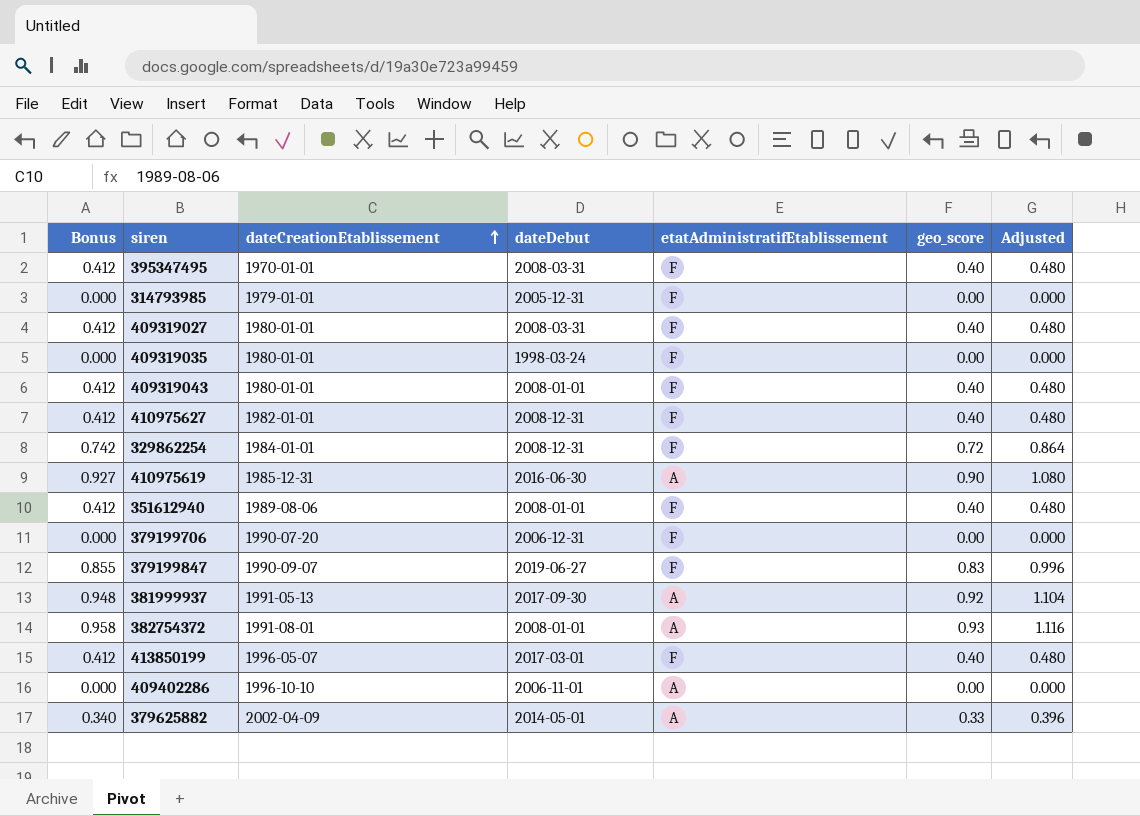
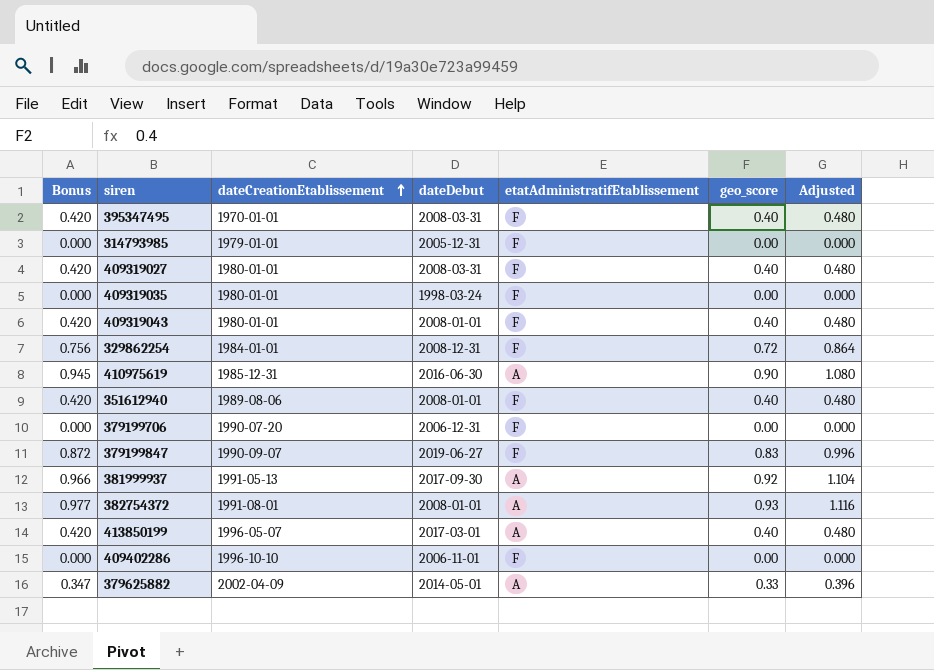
column Bonus | formula: [geo_score] * 1.03 -> [geo_score] * 1.05
row 410975627: 0.412 | 1982-01-01 | 2008-12-31 | F | 0.40 | 0.480 -> none
413850199 | etatAdministratifEtablissement: F -> A
409402286 | etatAdministratifEtablissement: A -> F

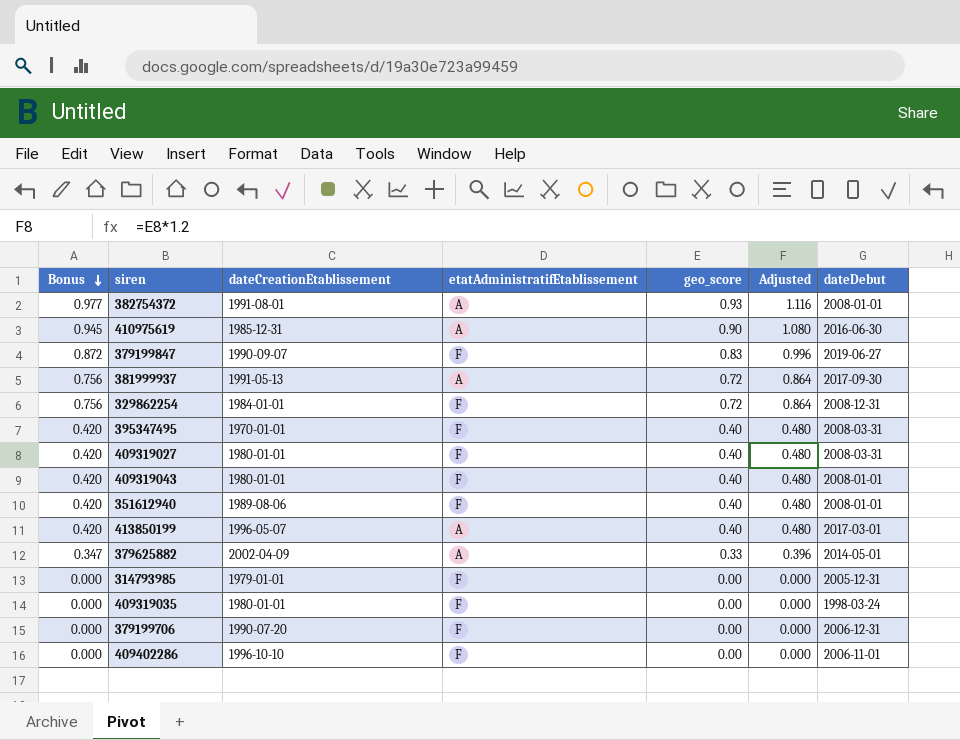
row order: dateCreationEtablissement ascending -> Bonus descending
column dateDebut | position: 4 -> 7
381999937 | Bonus: 0.966 -> 0.756
381999937 | geo_score: 0.92 -> 0.72
381999937 | Adjusted: 1.104 -> 0.864

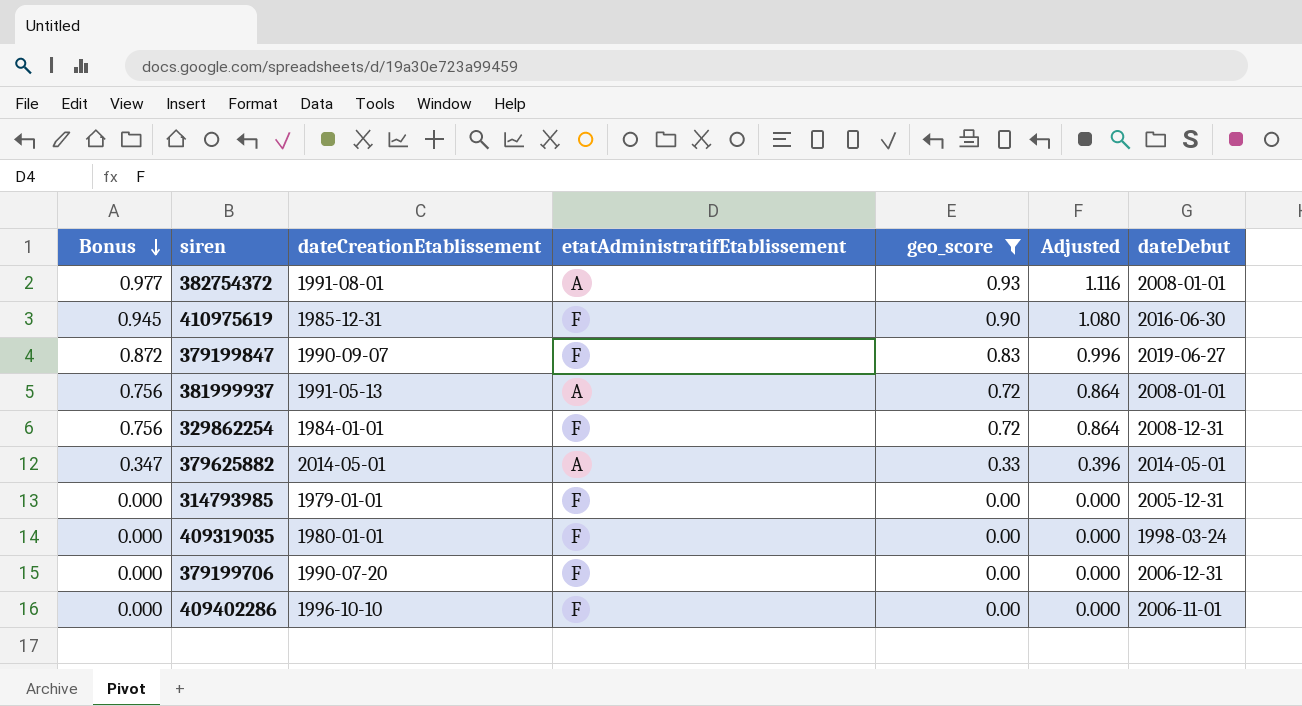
filter: none -> geo_score != 0.40
410975619 | etatAdministratifEtablissement: A -> F
381999937 | dateDebut: 2017-09-30 -> 2008-01-01
379625882 | dateCreationEtablissement: 2002-04-09 -> 2014-05-01

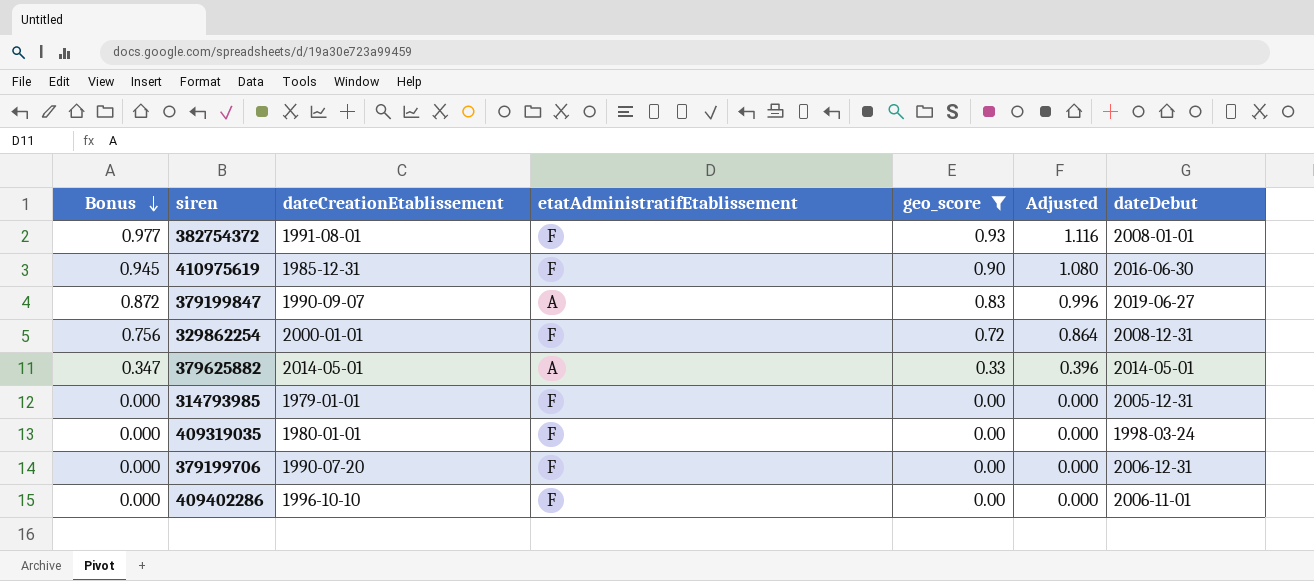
row 381999937: 0.756 | 1991-05-13 | A | 0.72 | 0.864 | 2008-01-01 -> none
382754372 | etatAdministratifEtablissement: A -> F
379199847 | etatAdministratifEtablissement: F -> A
329862254 | dateCreationEtablissement: 1984-01-01 -> 2000-01-01

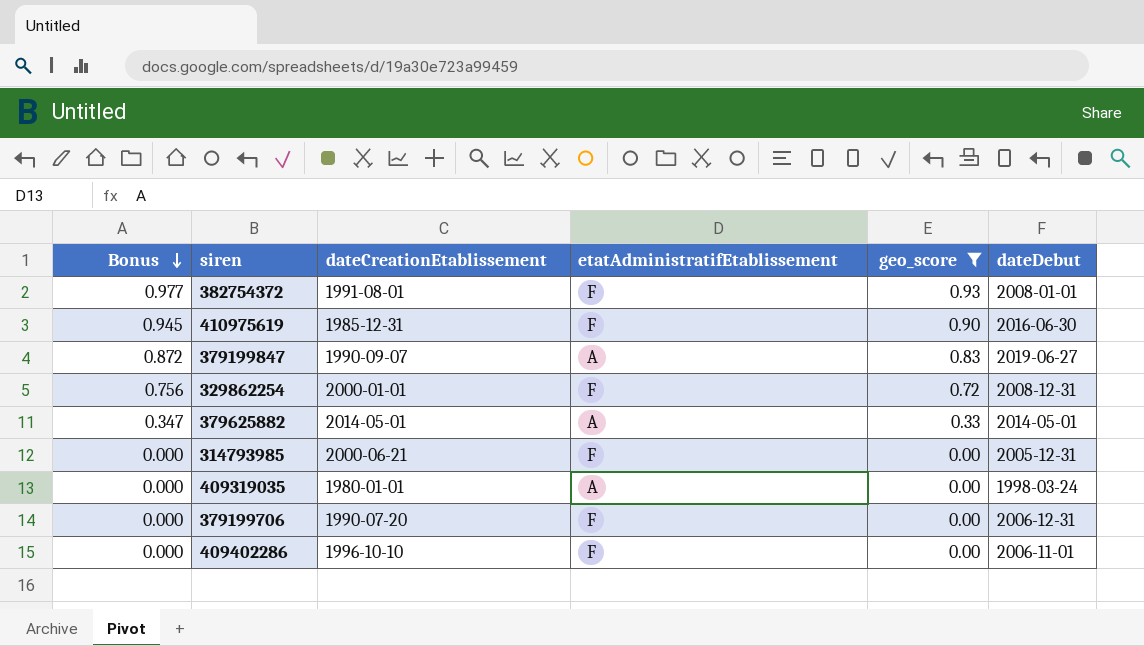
column Adjusted | formula: [geo_score] * 1.2 -> none
314793985 | dateCreationEtablissement: 1979-01-01 -> 2000-06-21
409319035 | etatAdministratifEtablissement: F -> A

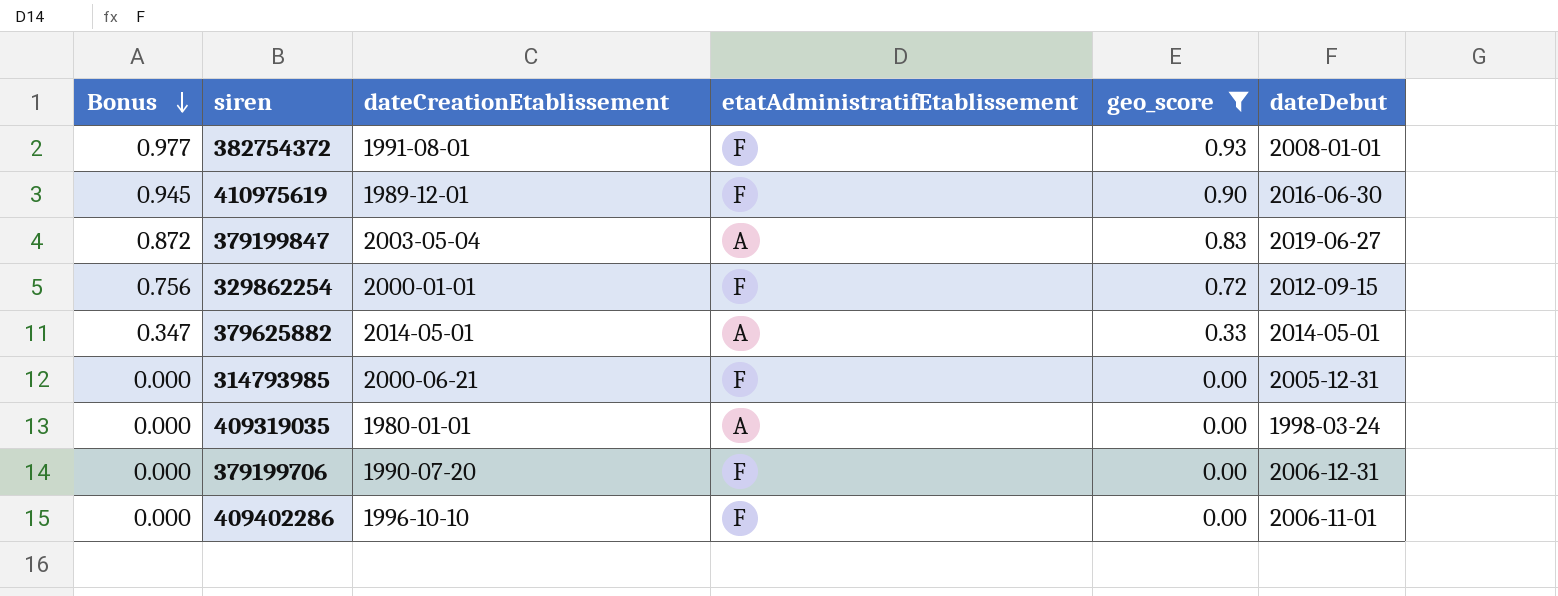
410975619 | dateCreationEtablissement: 1985-12-31 -> 1989-12-01
379199847 | dateCreationEtablissement: 1990-09-07 -> 2003-05-04
329862254 | dateDebut: 2008-12-31 -> 2012-09-15

